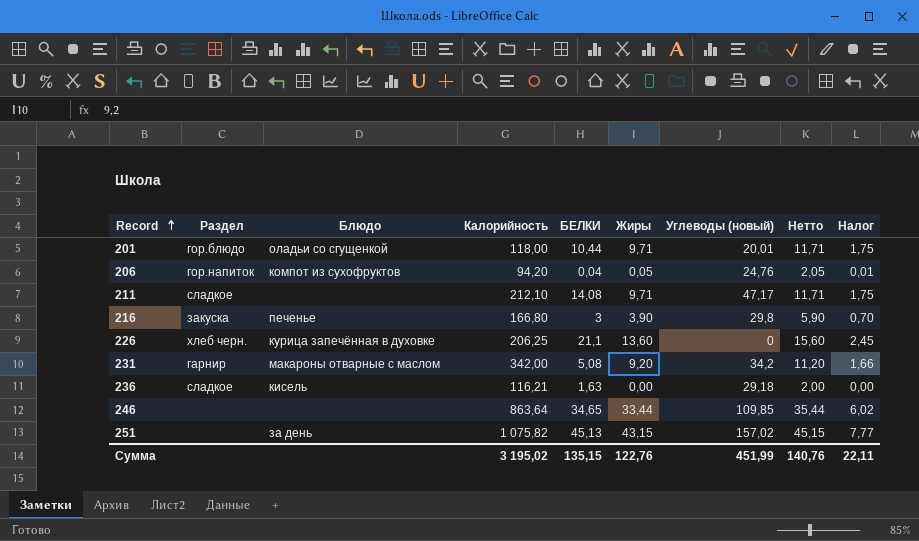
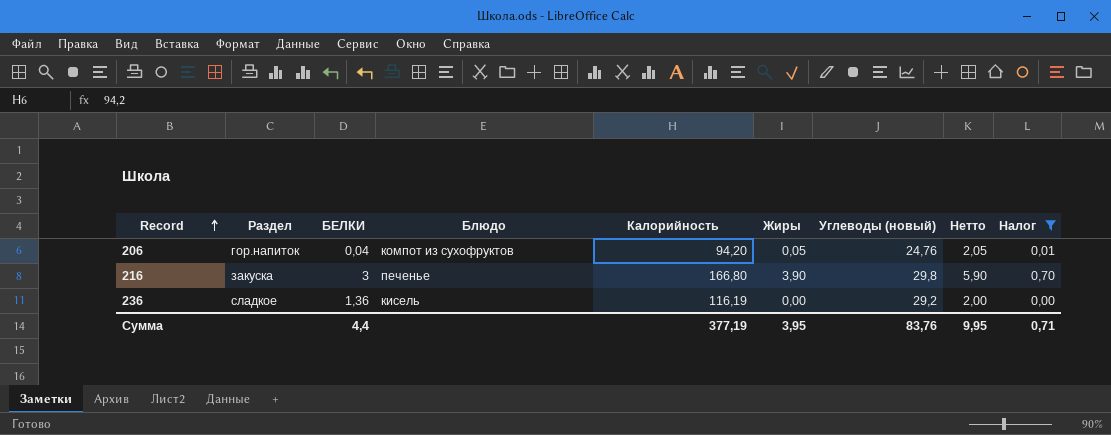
filter: none -> Налог <= 0,70
column БЕЛКИ | position: 5 -> 3
236 | БЕЛКИ: 1,63 -> 1,36
236 | Калорийность: 116,21 -> 116,19
236 | Углеводы (новый): 29,18 -> 29,2
Сумма | БЕЛКИ: 135,15 -> 4,4
Сумма | Калорийность: 3 195,02 -> 377,19
Сумма | Жиры: 122,76 -> 3,95
Сумма | Углеводы (новый): 451,99 -> 83,76
Сумма | Нетто: 140,76 -> 9,95
Сумма | Налог: 22,11 -> 0,71

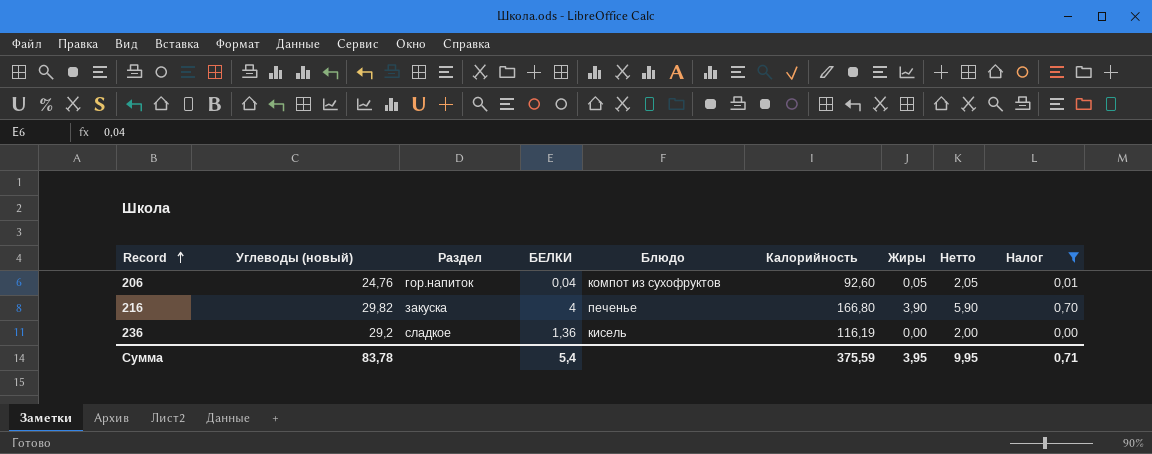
column Углеводы (новый) | position: 7 -> 2
206 | Калорийность: 94,20 -> 92,60
216 | Углеводы (новый): 29,8 -> 29,82
216 | БЕЛКИ: 3 -> 4
Сумма | Углеводы (новый): 83,76 -> 83,78
Сумма | БЕЛКИ: 4,4 -> 5,4
Сумма | Калорийность: 377,19 -> 375,59

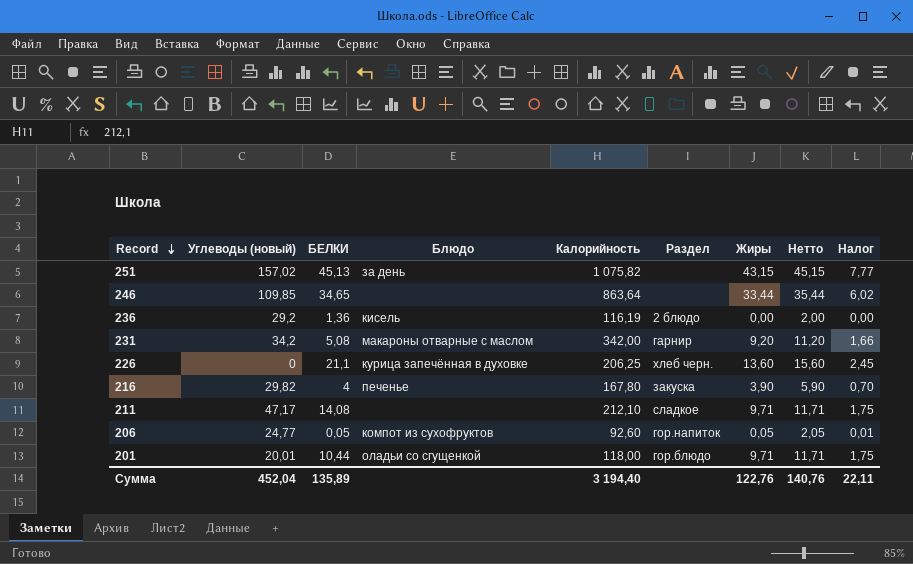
filter: Налог <= 0,70 -> none
row order: Record ascending -> Record descending
column Раздел | position: 3 -> 6
236 | Раздел: сладкое -> 2 блюдо
216 | Калорийность: 166,80 -> 167,80
206 | Углеводы (новый): 24,76 -> 24,77
206 | БЕЛКИ: 0,04 -> 0,05
Сумма | Углеводы (новый): 83,78 -> 452,04
Сумма | БЕЛКИ: 5,4 -> 135,89
Сумма | Калорийность: 375,59 -> 3 194,40
Сумма | Жиры: 3,95 -> 122,76
Сумма | Нетто: 9,95 -> 140,76
Сумма | Налог: 0,71 -> 22,11

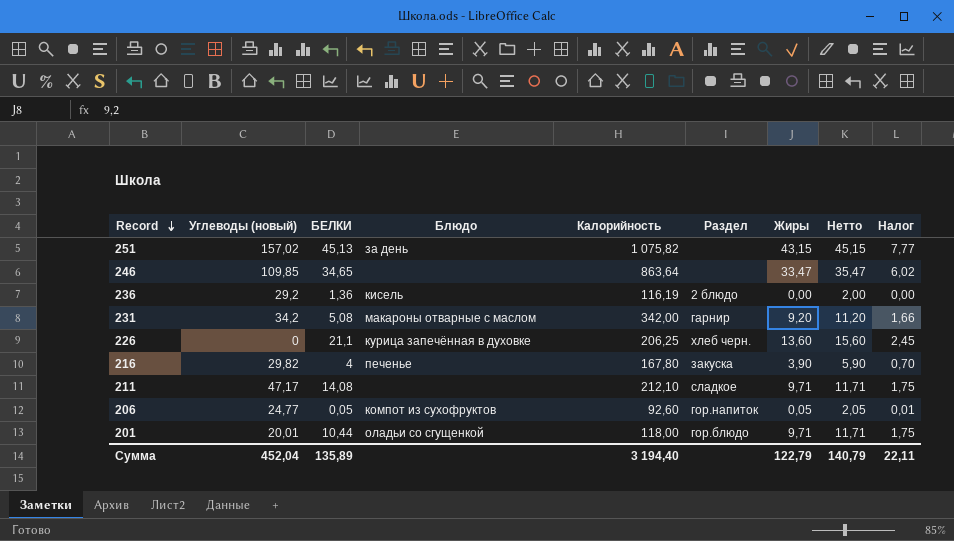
246 | Жиры: 33,44 -> 33,47
246 | Нетто: 35,44 -> 35,47
Сумма | Жиры: 122,76 -> 122,79
Сумма | Нетто: 140,76 -> 140,79

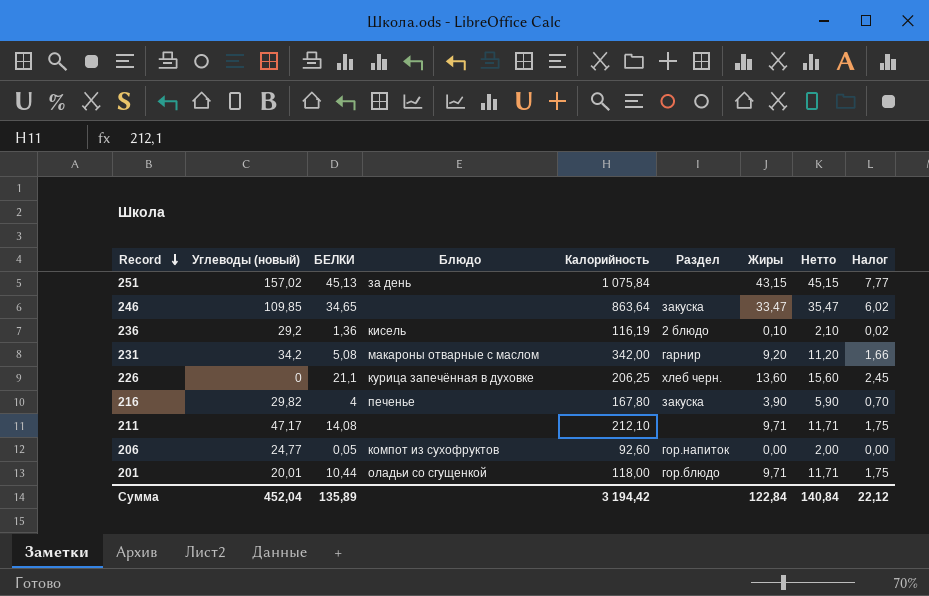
251 | Калорийность: 1 075,82 -> 1 075,84
246 | Раздел: none -> закуска
236 | Жиры: 0,00 -> 0,10
236 | Нетто: 2,00 -> 2,10
236 | Налог: 0,00 -> 0,02
211 | Раздел: сладкое -> none
206 | Жиры: 0,05 -> 0,00
206 | Нетто: 2,05 -> 2,00
206 | Налог: 0,01 -> 0,00
Сумма | Калорийность: 3 194,40 -> 3 194,42
Сумма | Жиры: 122,79 -> 122,84
Сумма | Нетто: 140,79 -> 140,84
Сумма | Налог: 22,11 -> 22,12

